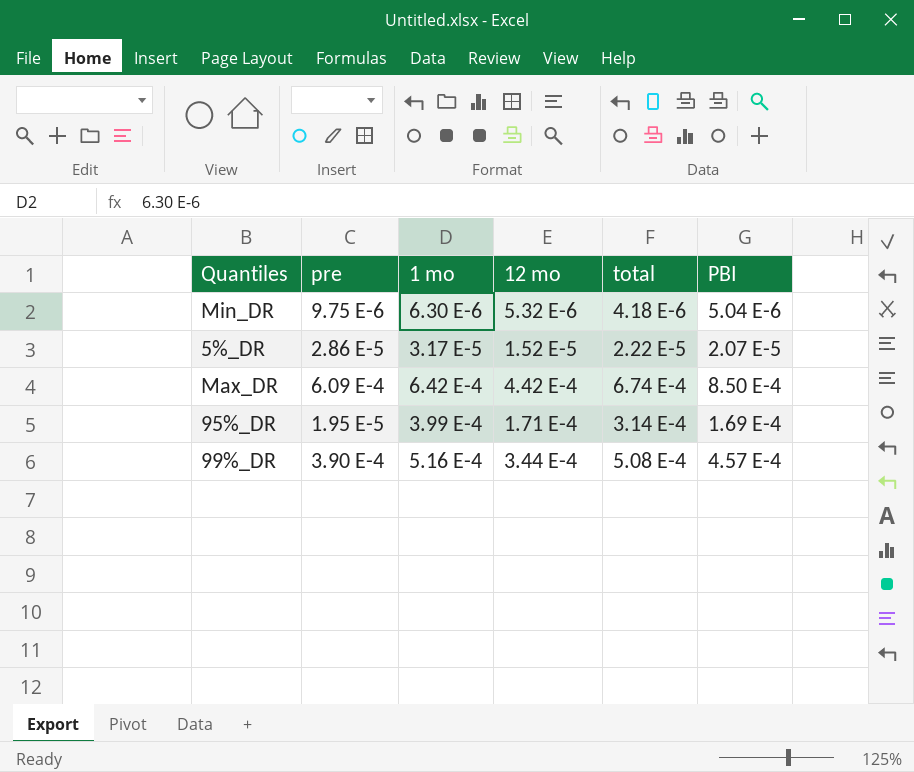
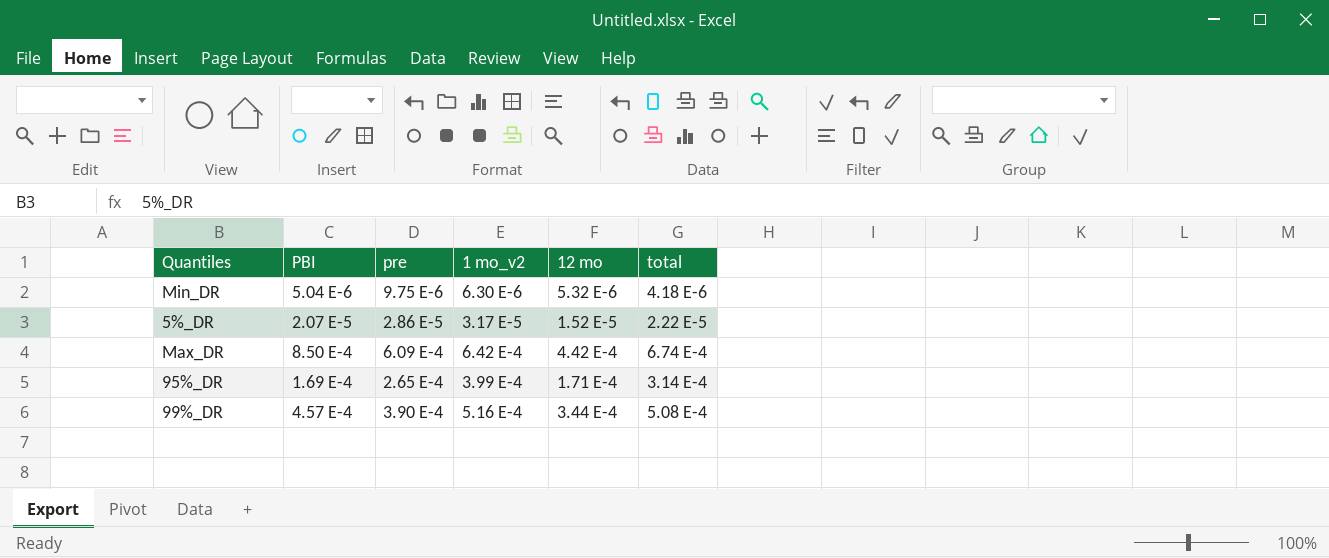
column PBI | position: 6 -> 2
column name: 1 mo -> 1 mo_v2
95%_DR | pre: 1.95 E-5 -> 2.65 E-4

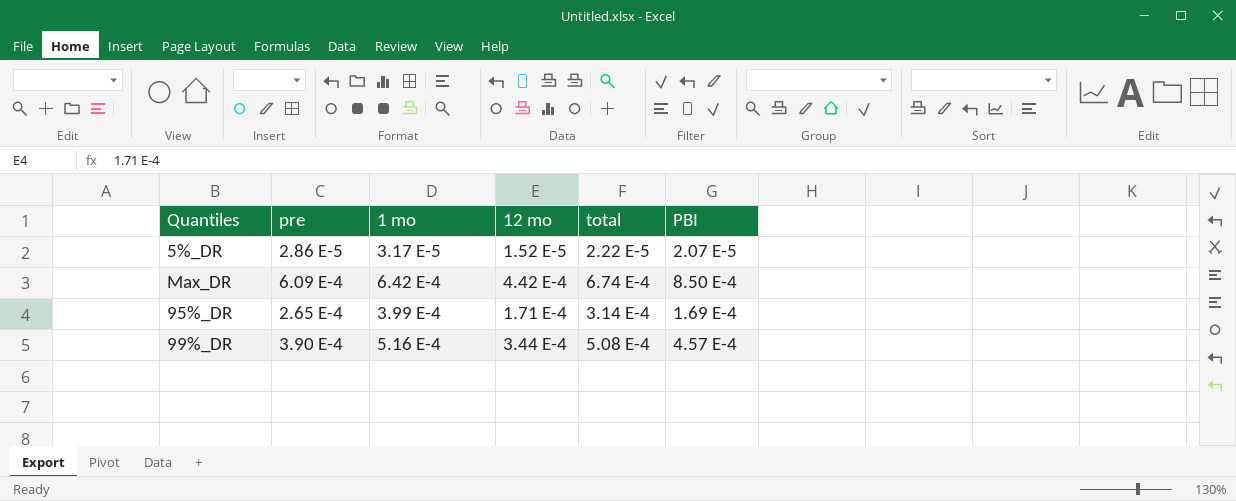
column name: 1 mo_v2 -> 1 mo
column PBI | position: 2 -> 6
row Min_DR: 5.04 E-6 | 9.75 E-6 | 6.30 E-6 | 5.32 E-6 | 4.18 E-6 -> none

